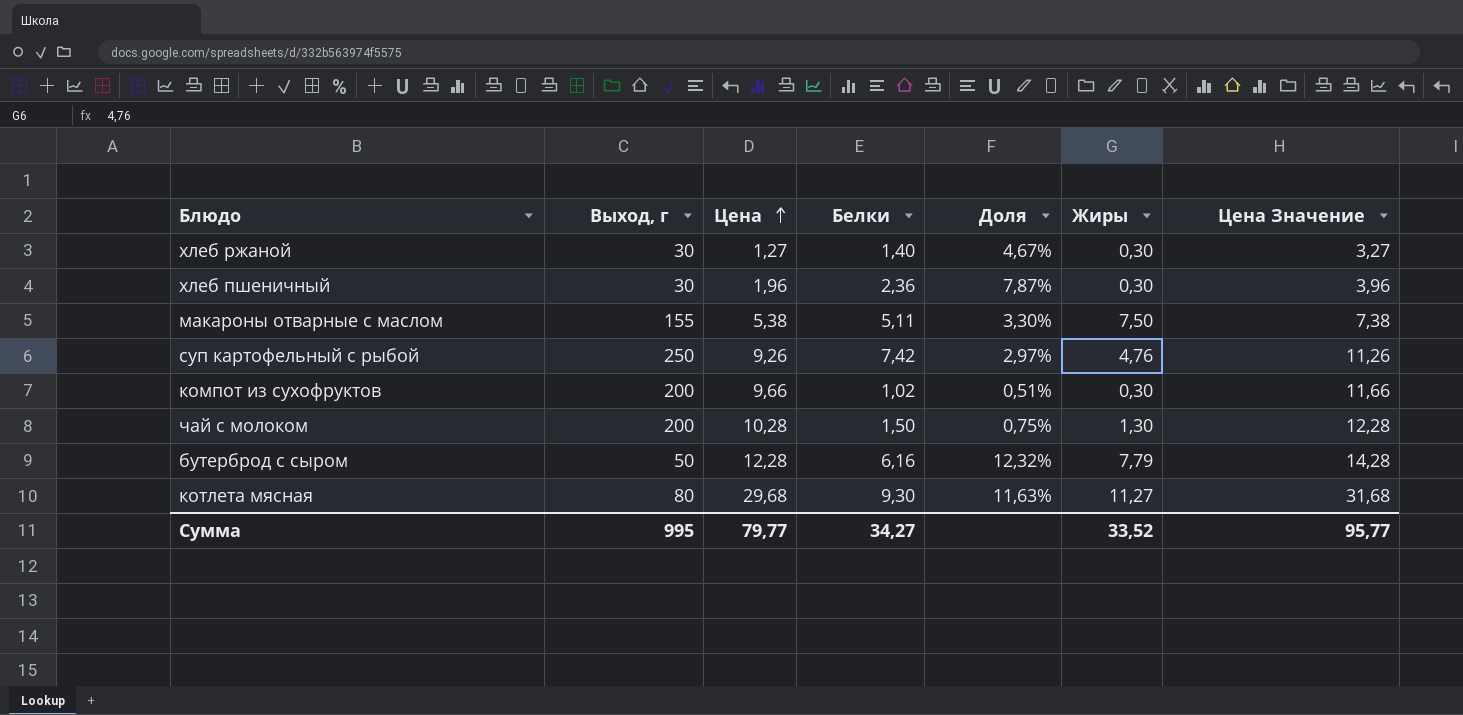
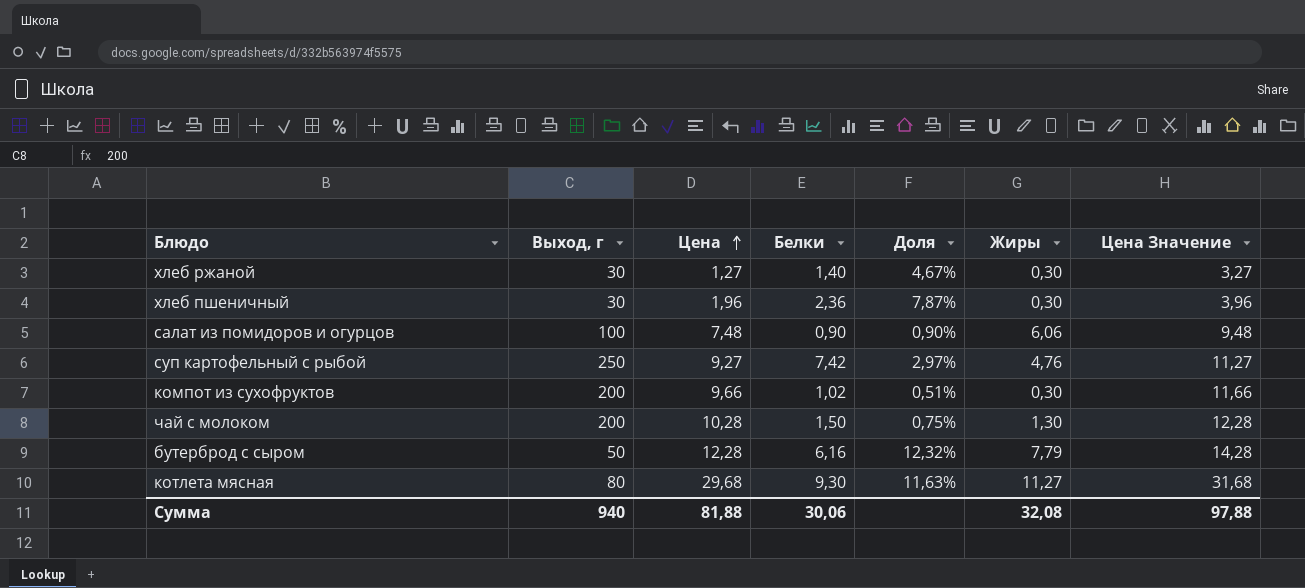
row макароны отварные с маслом: 155 | 5,38 | 5,11 | 3,30% | 7,50 | 7,38 -> none
row салат из помидоров и огурцов: none -> 100 | 7,48 | 0,90 | 0,90% | 6,06 | 9,48
суп картофельный с рыбой | Цена: 9,26 -> 9,27
суп картофельный с рыбой | Цена Значение: 11,26 -> 11,27
Сумма | Выход, г: 995 -> 940
Сумма | Цена: 79,77 -> 81,88
Сумма | Белки: 34,27 -> 30,06
Сумма | Жиры: 33,52 -> 32,08
Сумма | Цена Значение: 95,77 -> 97,88

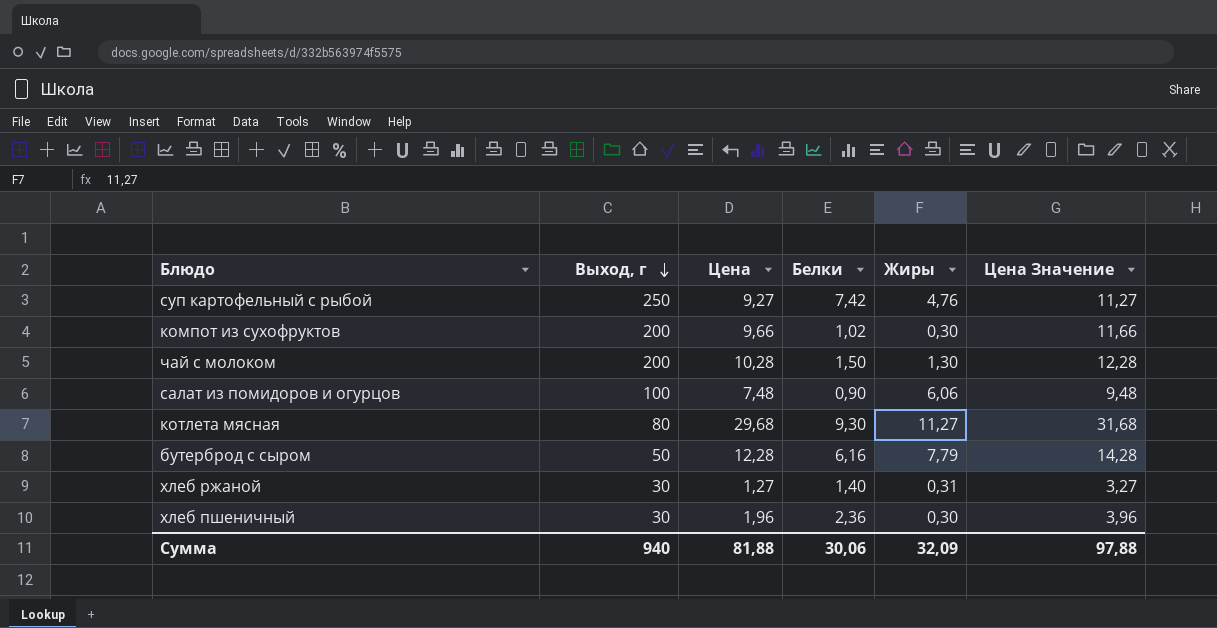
row order: Цена ascending -> Выход, г descending
column Доля | formula: [Белки] / [Выход, г] -> none
хлеб ржаной | Жиры: 0,30 -> 0,31
Сумма | Жиры: 32,08 -> 32,09

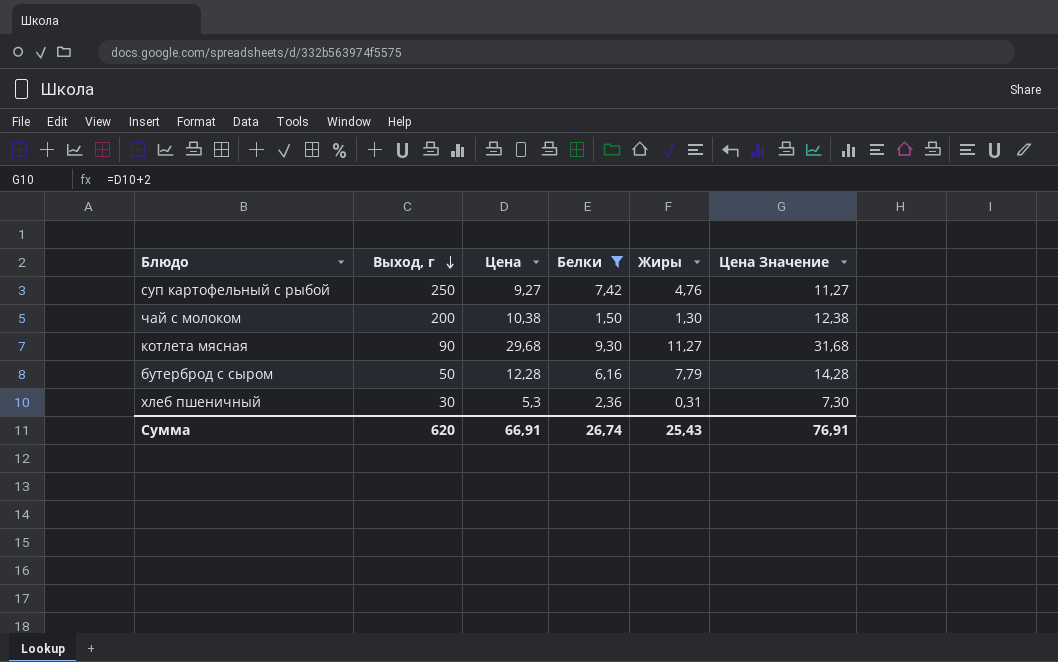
filter: none -> Белки >= 1,50
чай с молоком | Цена: 10,28 -> 10,38
чай с молоком | Цена Значение: 12,28 -> 12,38
котлета мясная | Выход, г: 80 -> 90
хлеб пшеничный | Цена: 1,96 -> 5,3
хлеб пшеничный | Жиры: 0,30 -> 0,31
хлеб пшеничный | Цена Значение: 3,96 -> 7,30
Сумма | Выход, г: 940 -> 620
Сумма | Цена: 81,88 -> 66,91
Сумма | Белки: 30,06 -> 26,74
Сумма | Жиры: 32,09 -> 25,43
Сумма | Цена Значение: 97,88 -> 76,91

